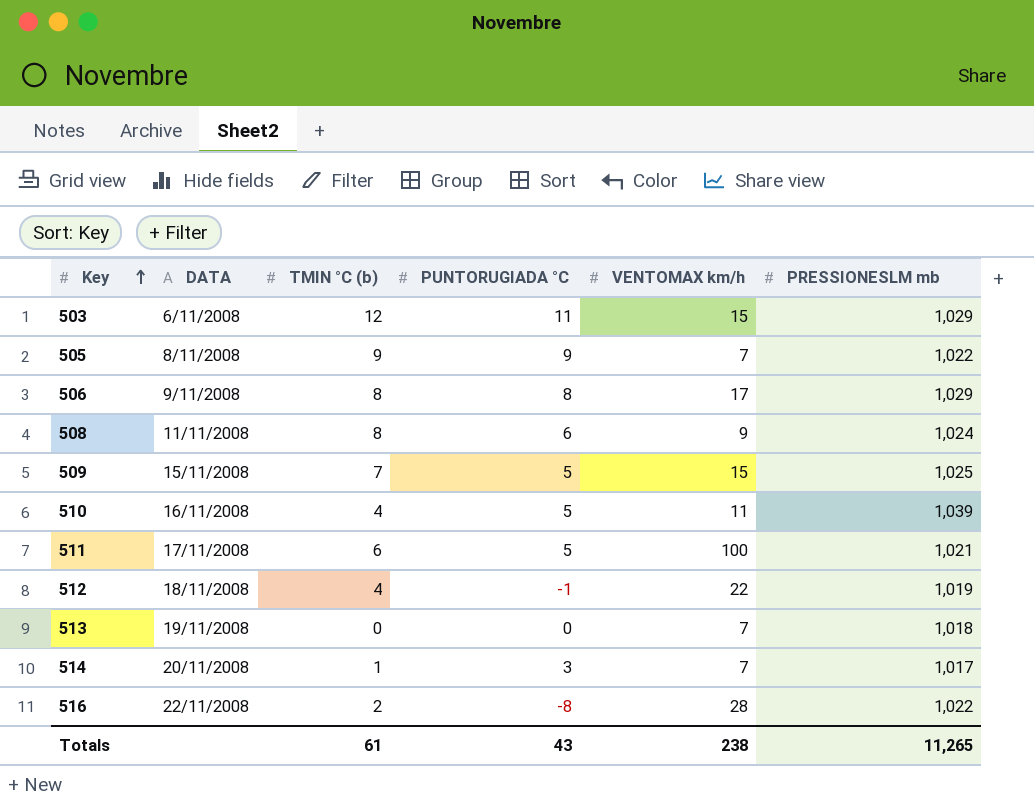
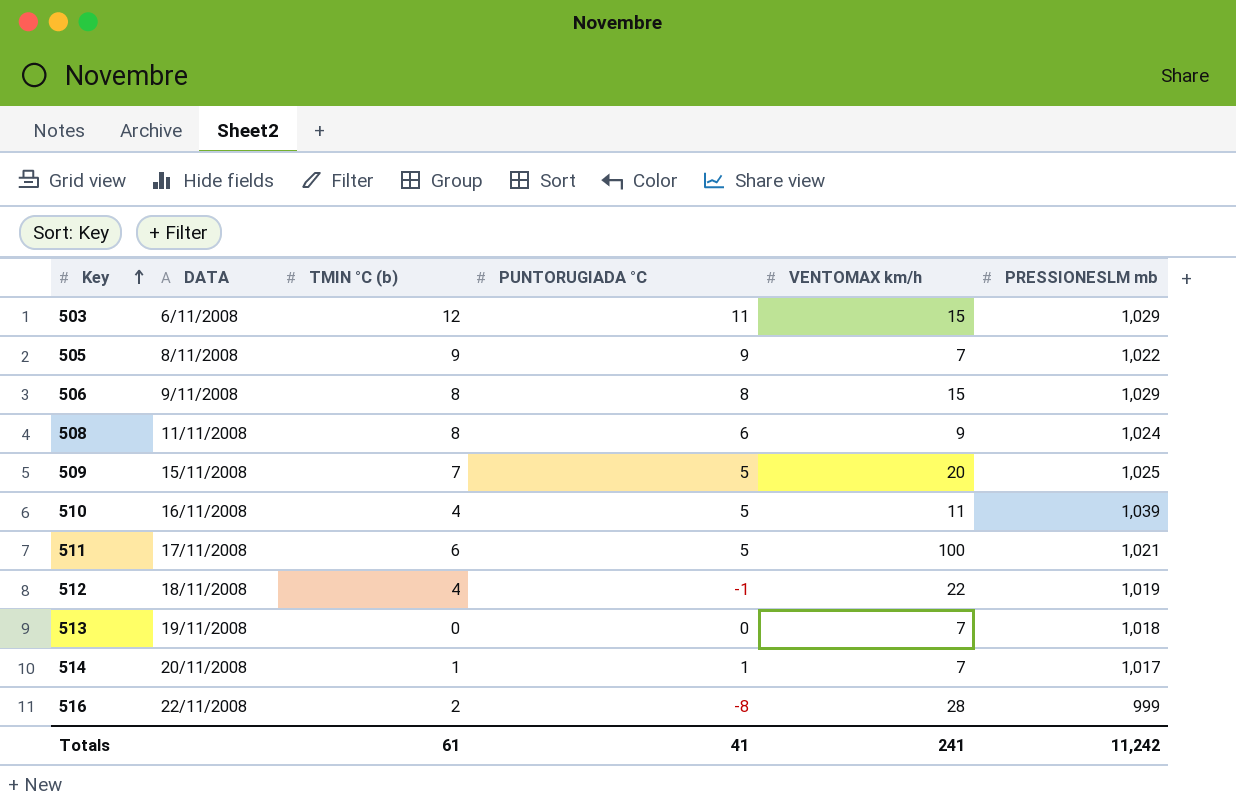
506 | VENTOMAX km/h: 17 -> 15
509 | VENTOMAX km/h: 15 -> 20
514 | PUNTORUGIADA °C: 3 -> 1
516 | PRESSIONESLM mb: 1,022 -> 999
Totals | PUNTORUGIADA °C: 43 -> 41
Totals | VENTOMAX km/h: 238 -> 241
Totals | PRESSIONESLM mb: 11,265 -> 11,242

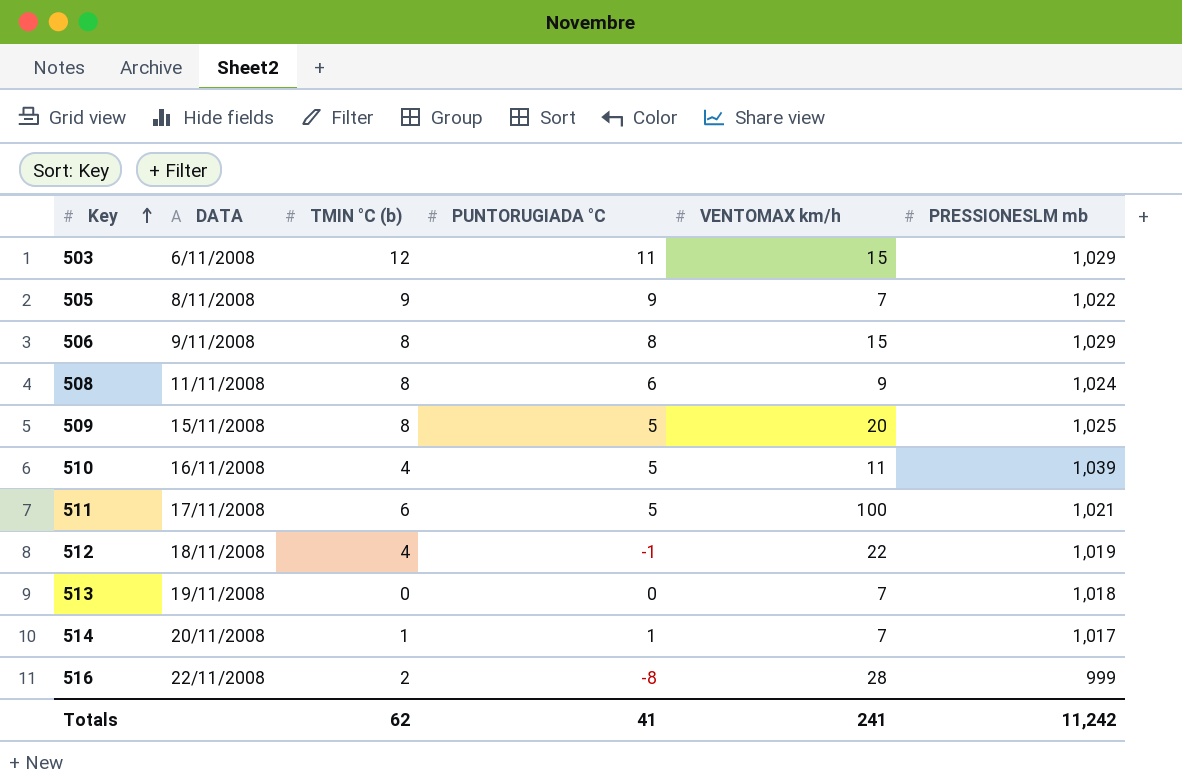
509 | TMIN °C (b): 7 -> 8
Totals | TMIN °C (b): 61 -> 62

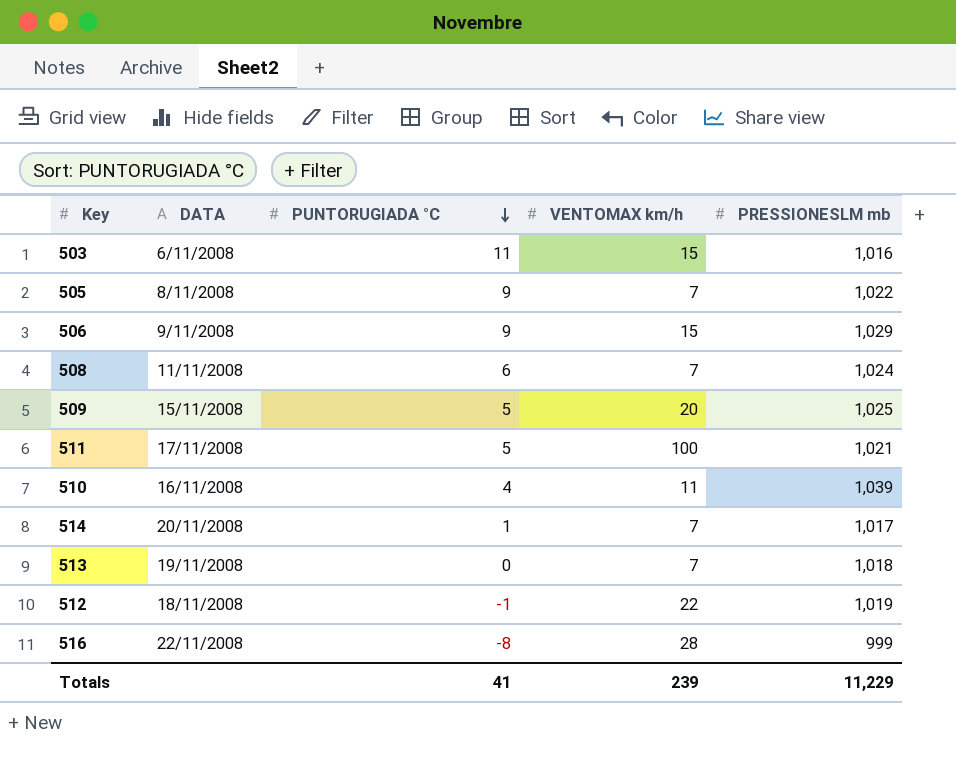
row order: Key ascending -> PUNTORUGIADA °C descending
column TMIN °C (b) | position: 3 -> none
503 | PRESSIONESLM mb: 1,029 -> 1,016
506 | PUNTORUGIADA °C: 8 -> 9
508 | VENTOMAX km/h: 9 -> 7
510 | PUNTORUGIADA °C: 5 -> 4
Totals | VENTOMAX km/h: 241 -> 239
Totals | PRESSIONESLM mb: 11,242 -> 11,229

